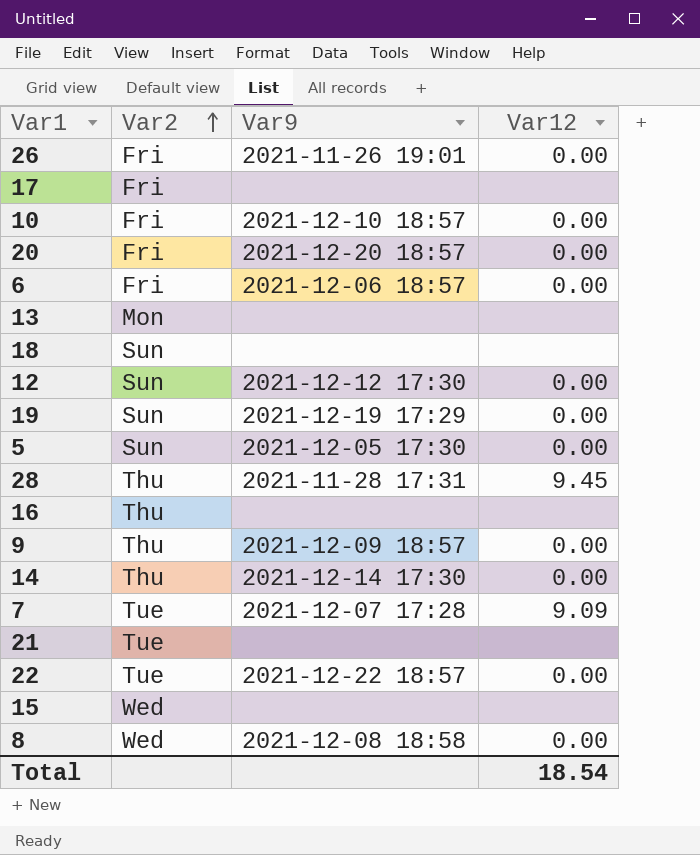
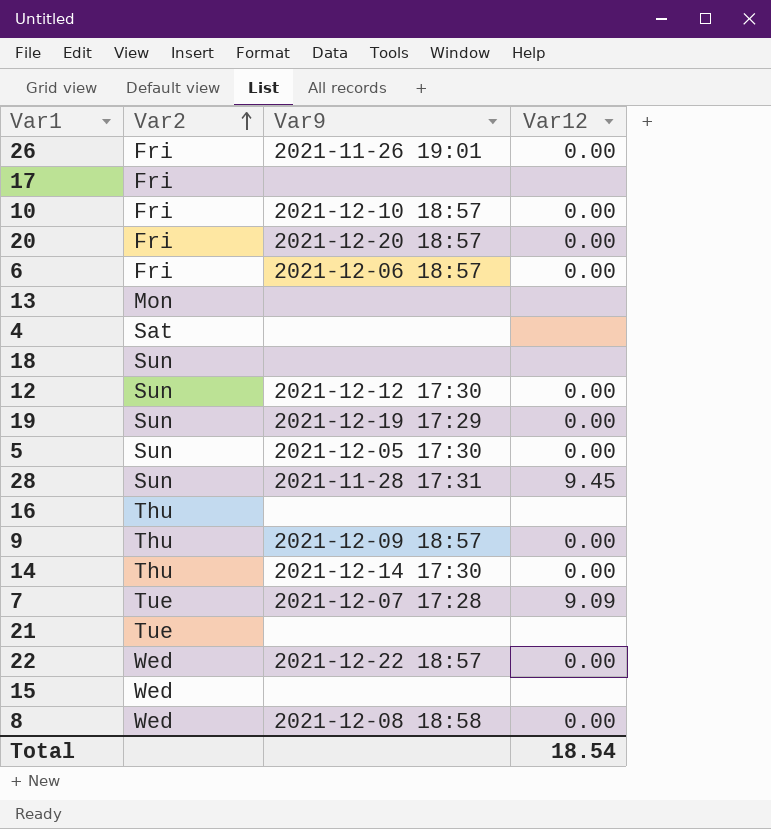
row 4: none -> Sat | none | none
28 | Var2: Thu -> Sun
22 | Var2: Tue -> Wed

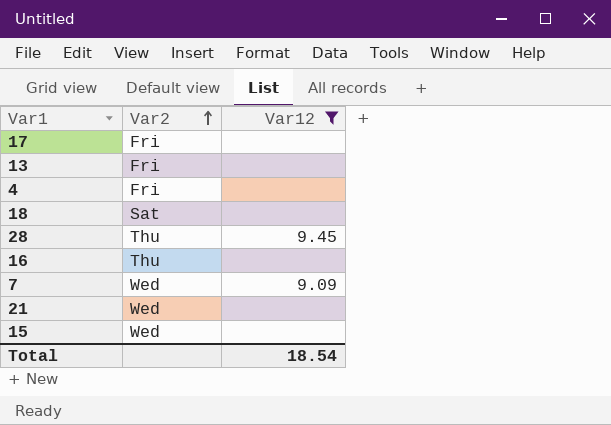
filter: none -> Var12 != 0.00
column Var9 | position: 3 -> none
13 | Var2: Mon -> Fri
4 | Var2: Sat -> Fri
18 | Var2: Sun -> Sat
28 | Var2: Sun -> Thu
7 | Var2: Tue -> Wed
21 | Var2: Tue -> Wed

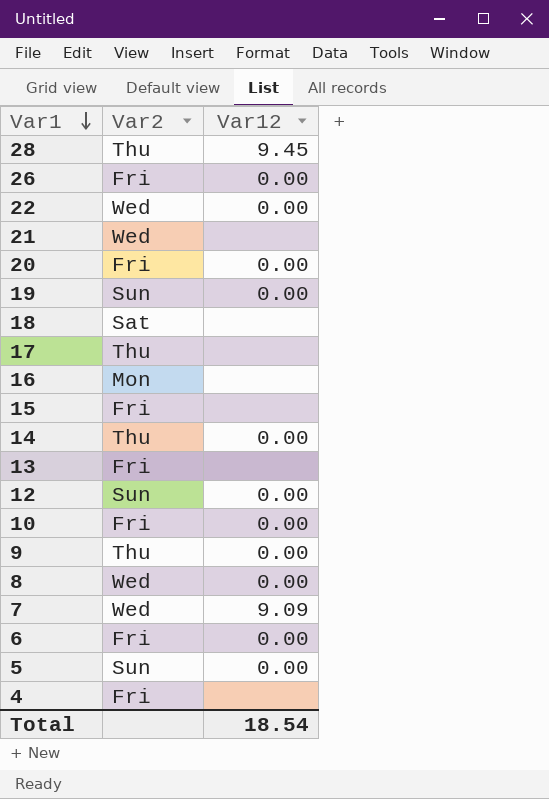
filter: Var12 != 0.00 -> none
row order: Var2 ascending -> Var1 descending
17 | Var2: Fri -> Thu
16 | Var2: Thu -> Mon
15 | Var2: Wed -> Fri

